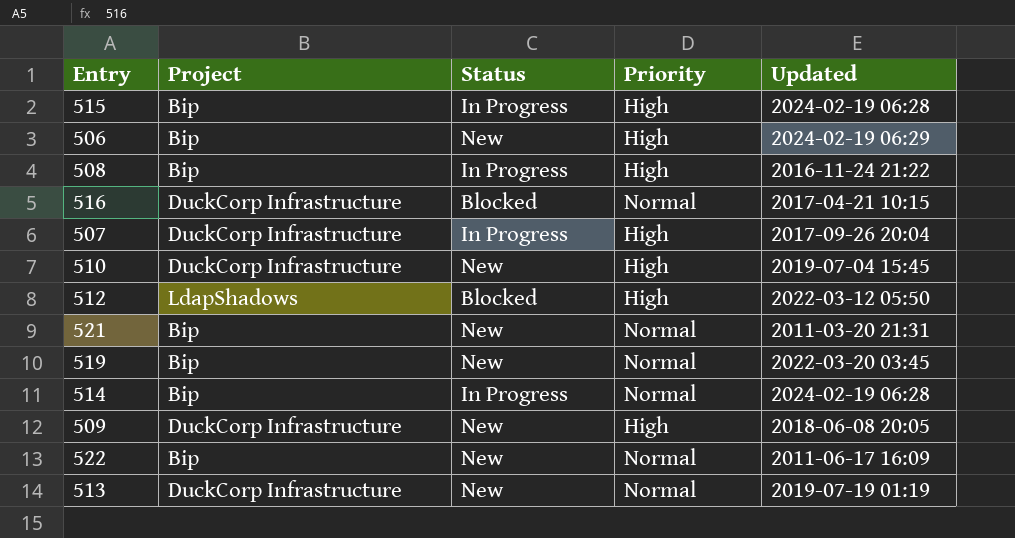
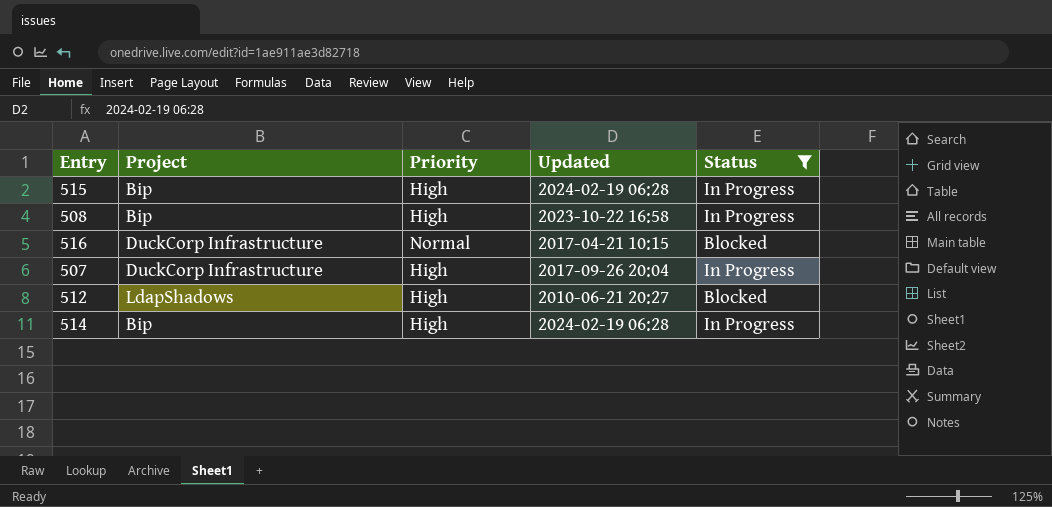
filter: none -> Status != New
column Status | position: 3 -> 5
508 | Updated: 2016-11-24 21:22 -> 2023-10-22 16:58
512 | Updated: 2022-03-12 05:50 -> 2010-06-21 20:27
514 | Priority: Normal -> High

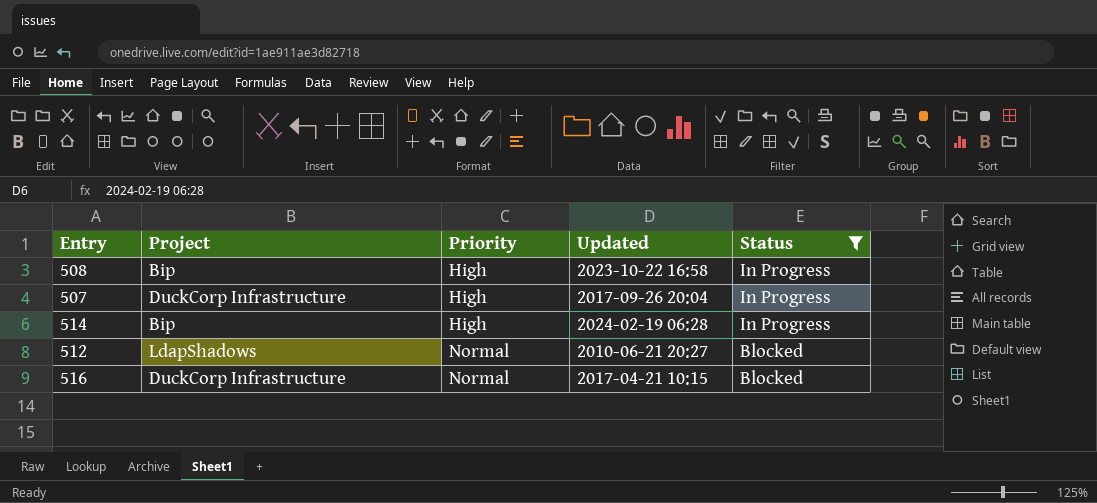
row order: none -> Priority ascending
row 515: Bip | High | 2024-02-19 06:28 | In Progress -> none
512 | Priority: High -> Normal

